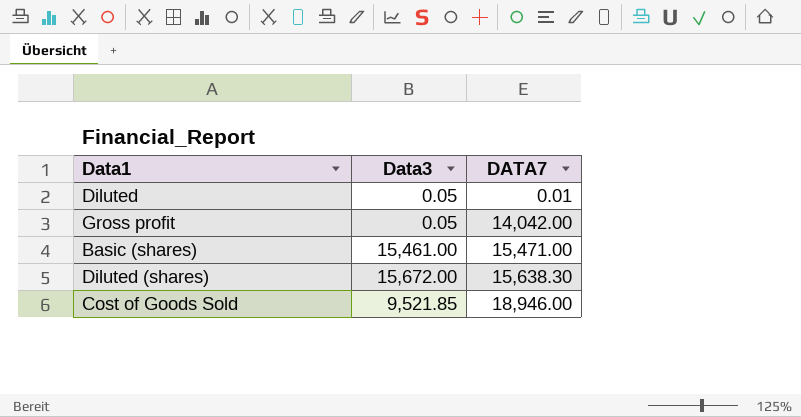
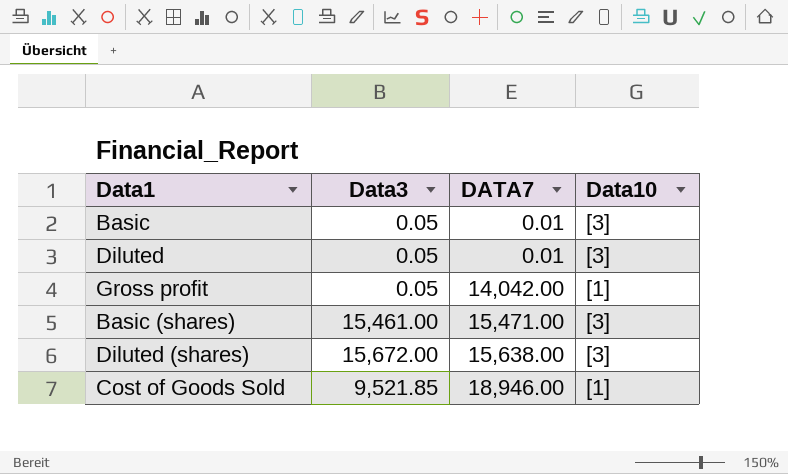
column Data10 | position: none -> 4
row Basic: none -> 0.05 | 0.01 | [3]
Diluted (shares) | DATA7: 15,638.30 -> 15,638.00

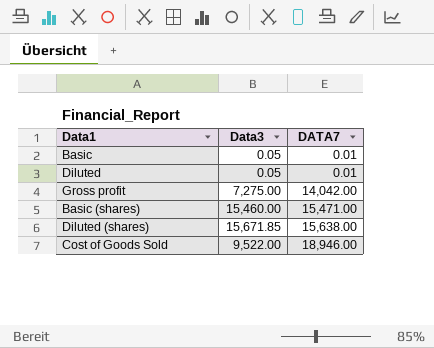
column Data10 | position: 4 -> none
Gross profit | Data3: 0.05 -> 7,275.00
Basic (shares) | Data3: 15,461.00 -> 15,460.00
Diluted (shares) | Data3: 15,672.00 -> 15,671.85
Cost of Goods Sold | Data3: 9,521.85 -> 9,522.00

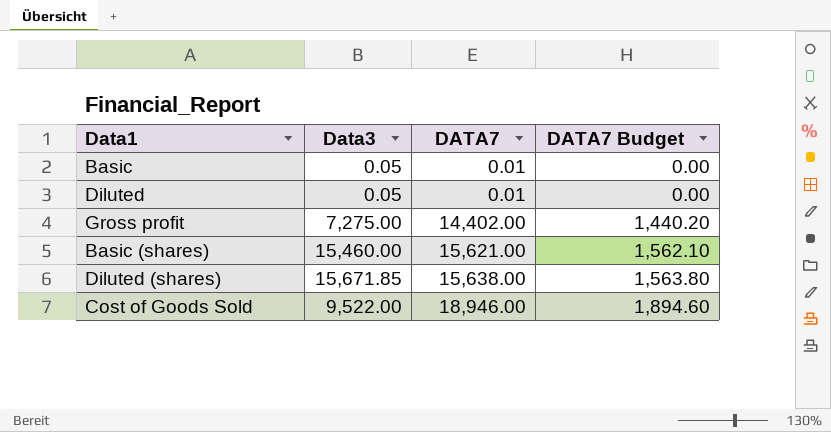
column DATA7 Budget | formula: none -> [DATA7] * 0.1
Gross profit | DATA7: 14,042.00 -> 14,402.00
Basic (shares) | DATA7: 15,471.00 -> 15,621.00

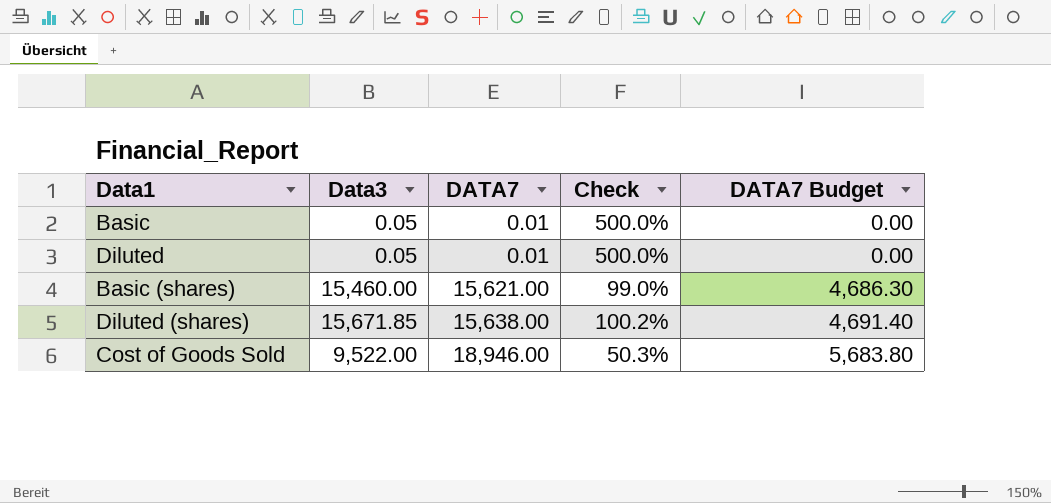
column Check | formula: none -> [Data3] / [DATA7]
column DATA7 Budget | formula: [DATA7] * 0.1 -> [DATA7] * 0.3
row Gross profit: 7,275.00 | 14,402.00 | 1,440.20 -> none

